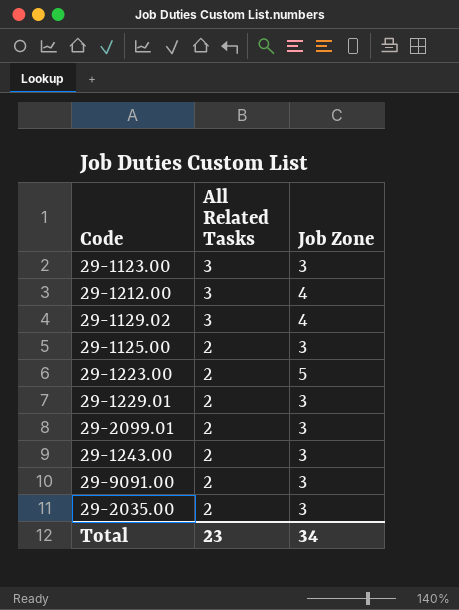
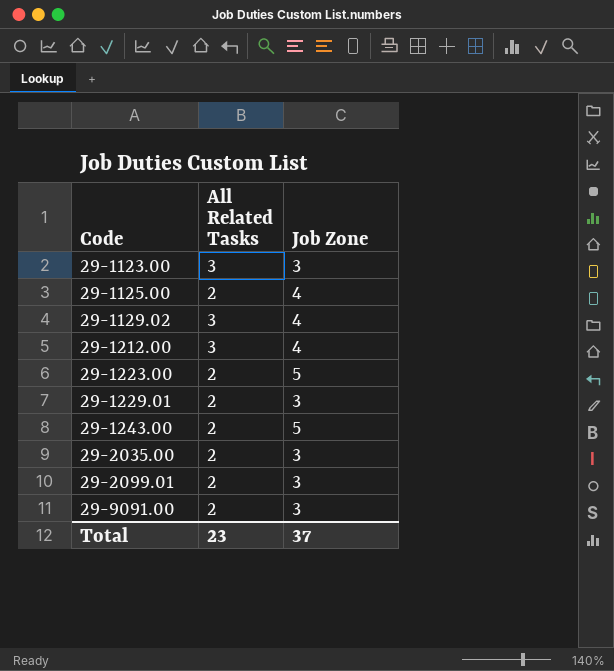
row order: All Related Tasks descending -> Code ascending
29-1125.00 | Job Zone: 3 -> 4
29-1243.00 | Job Zone: 3 -> 5
Total | Job Zone: 34 -> 37

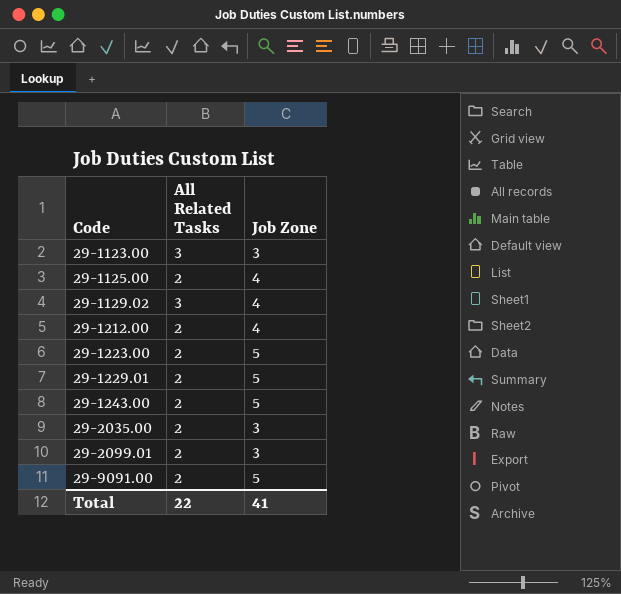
29-1212.00 | All Related Tasks: 3 -> 2
29-1229.01 | Job Zone: 3 -> 5
29-9091.00 | Job Zone: 3 -> 5
Total | All Related Tasks: 23 -> 22
Total | Job Zone: 37 -> 41

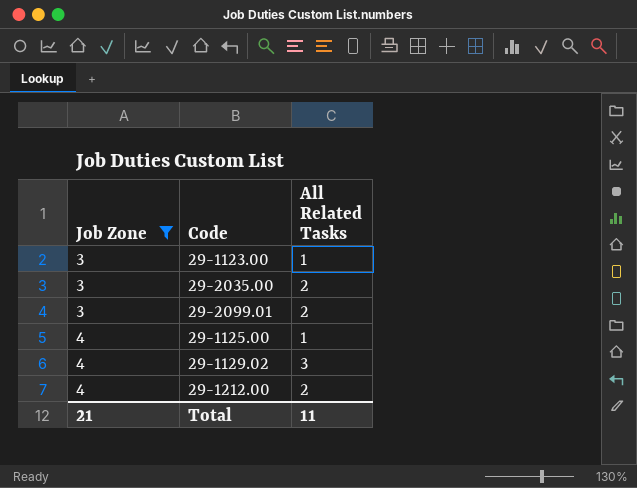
filter: none -> Job Zone != 5
row order: Code ascending -> Job Zone ascending
column Job Zone | position: 3 -> 1
29-1123.00 | All Related Tasks: 3 -> 1
29-1125.00 | All Related Tasks: 2 -> 1
Total | Job Zone: 41 -> 21
Total | All Related Tasks: 22 -> 11

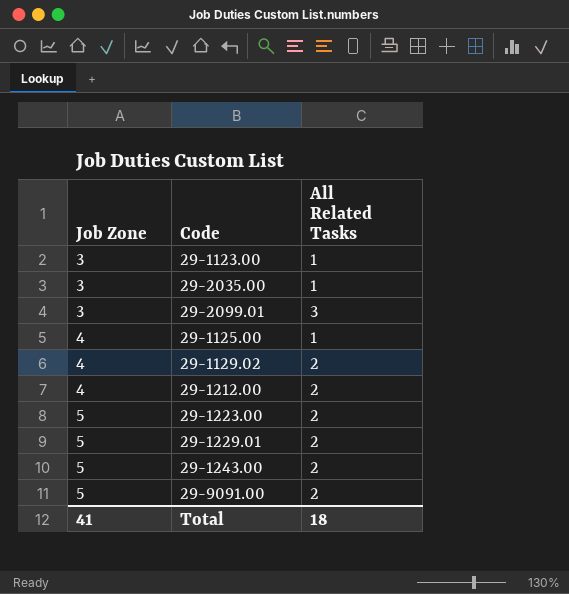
filter: Job Zone != 5 -> none
29-2035.00 | All Related Tasks: 2 -> 1
29-2099.01 | All Related Tasks: 2 -> 3
29-1129.02 | All Related Tasks: 3 -> 2
Total | Job Zone: 21 -> 41
Total | All Related Tasks: 11 -> 18

